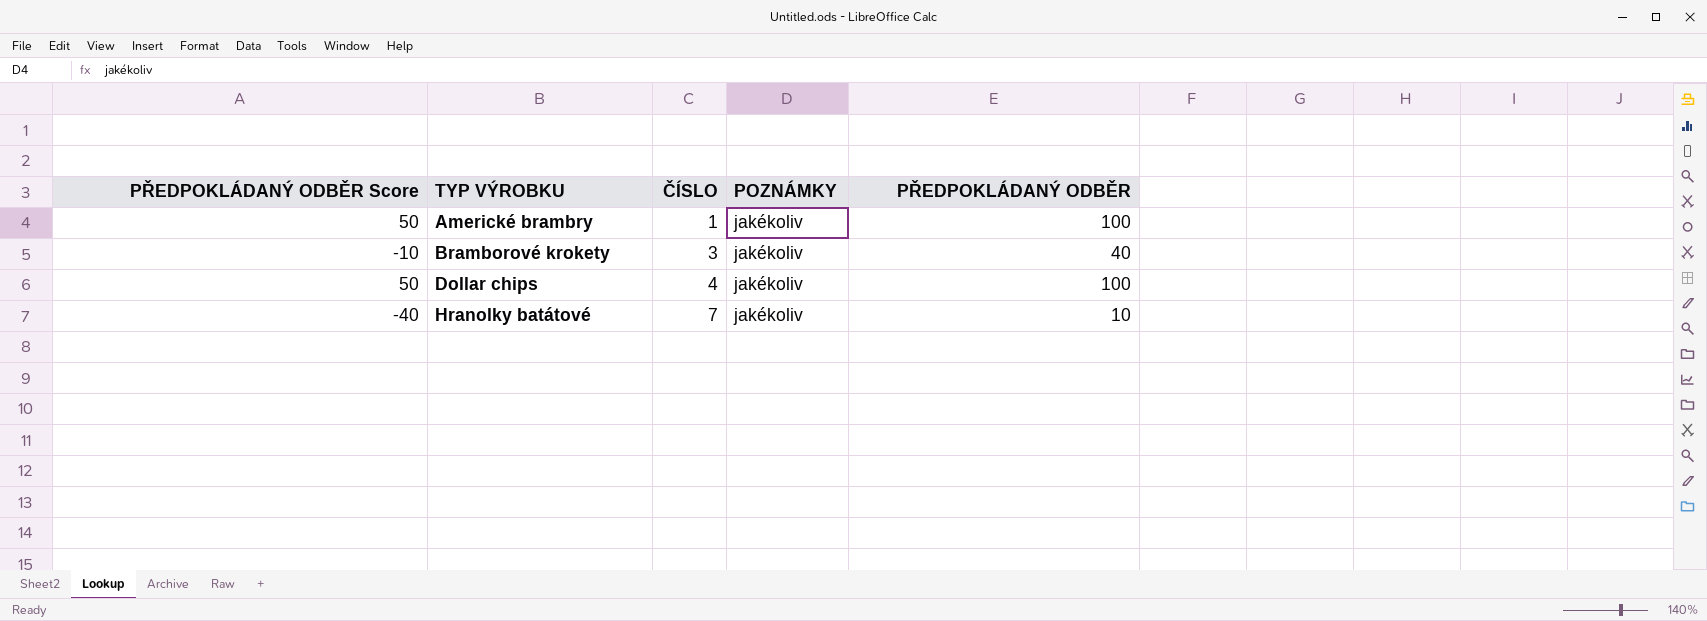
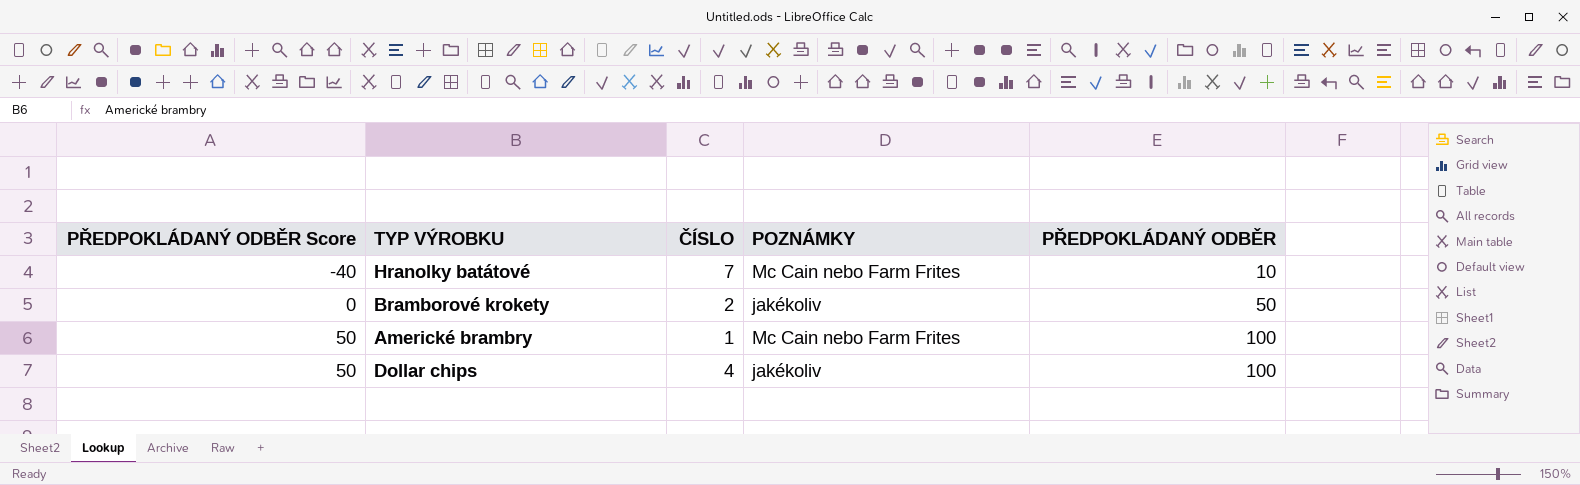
row order: TYP VÝROBKU ascending -> PŘEDPOKLÁDANÝ ODBĚR Score ascending
Hranolky batátové | POZNÁMKY: jakékoliv -> Mc Cain nebo Farm Frites
Bramborové krokety | PŘEDPOKLÁDANÝ ODBĚR Score: -10 -> 0
Bramborové krokety | ČÍSLO: 3 -> 2
Bramborové krokety | PŘEDPOKLÁDANÝ ODBĚR: 40 -> 50
Americké brambry | POZNÁMKY: jakékoliv -> Mc Cain nebo Farm Frites

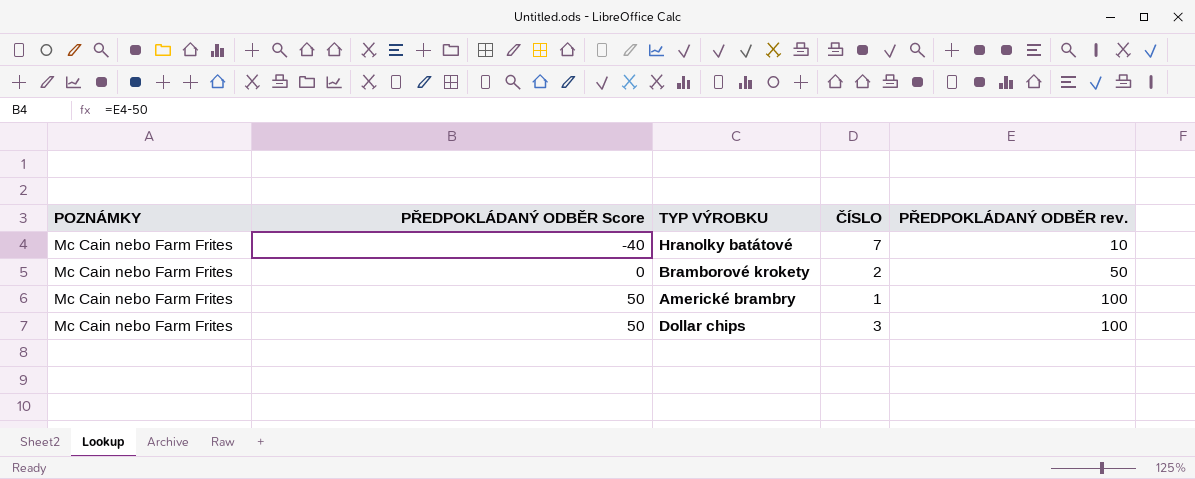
column POZNÁMKY | position: 4 -> 1
column name: PŘEDPOKLÁDANÝ ODBĚR -> PŘEDPOKLÁDANÝ ODBĚR rev.
Bramborové krokety | POZNÁMKY: jakékoliv -> Mc Cain nebo Farm Frites
Dollar chips | POZNÁMKY: jakékoliv -> Mc Cain nebo Farm Frites
Dollar chips | ČÍSLO: 4 -> 3

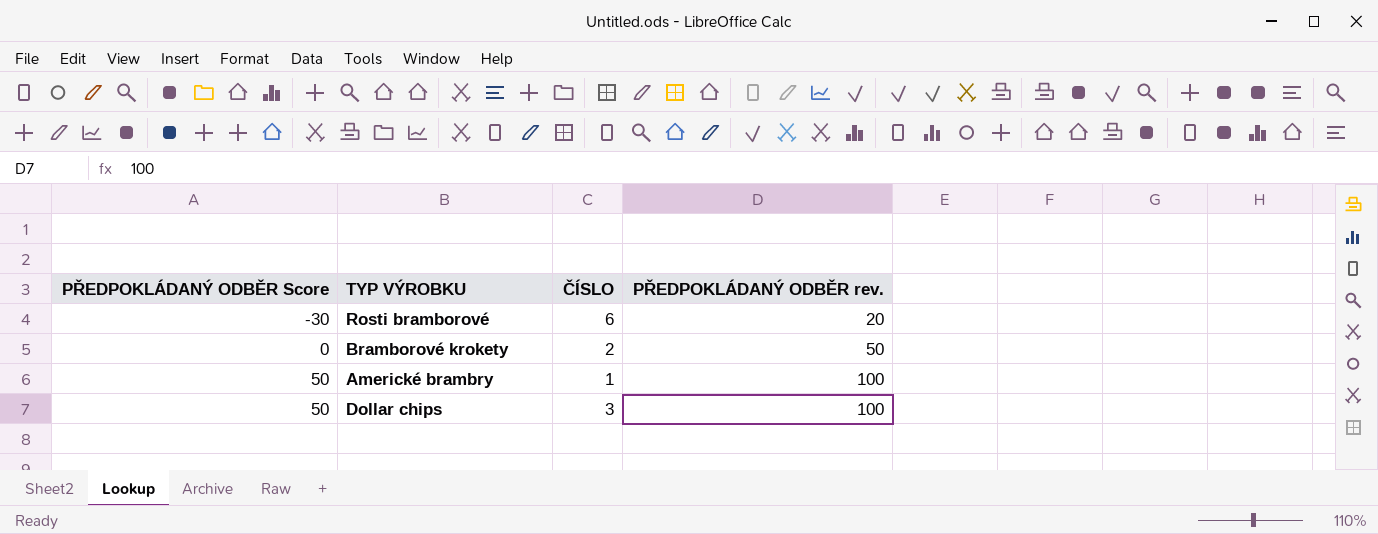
column POZNÁMKY | position: 1 -> none
row Hranolky batátové: Mc Cain nebo Farm Frites | -40 | 7 | 10 -> none
row Rosti bramborové: none -> -30 | 6 | 20

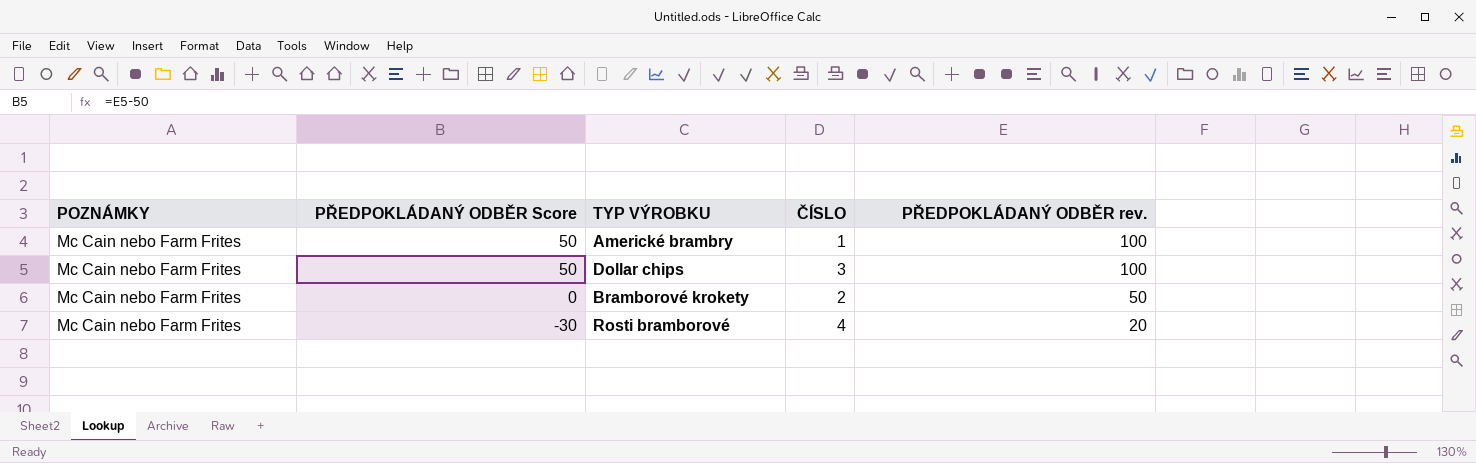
row order: PŘEDPOKLÁDANÝ ODBĚR Score ascending -> PŘEDPOKLÁDANÝ ODBĚR Score descending
column POZNÁMKY | position: none -> 1
Rosti bramborové | ČÍSLO: 6 -> 4

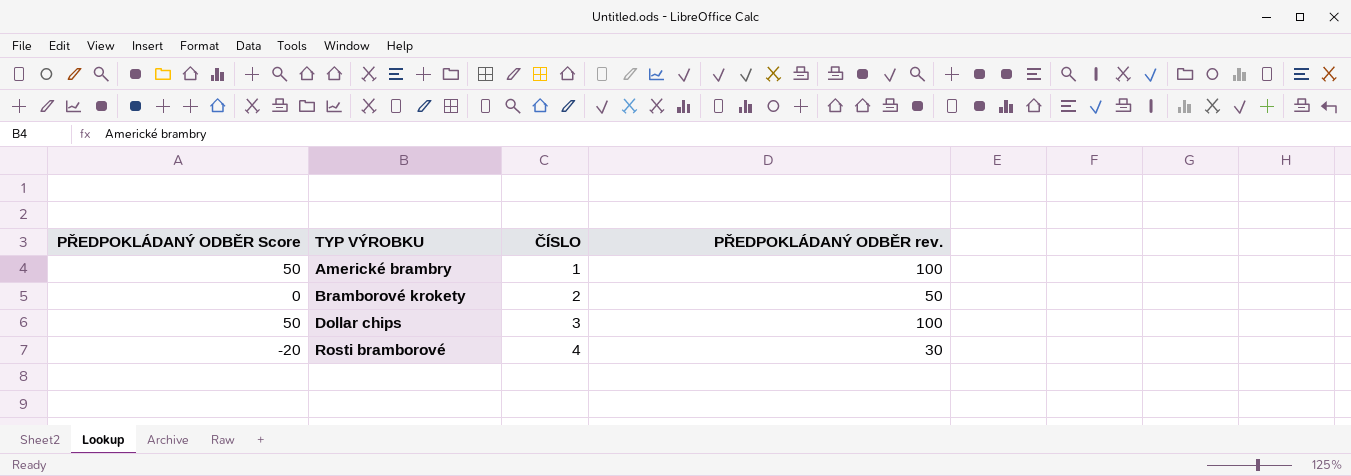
row order: PŘEDPOKLÁDANÝ ODBĚR Score descending -> TYP VÝROBKU ascending
column POZNÁMKY | position: 1 -> none
Rosti bramborové | PŘEDPOKLÁDANÝ ODBĚR Score: -30 -> -20
Rosti bramborové | PŘEDPOKLÁDANÝ ODBĚR rev.: 20 -> 30

